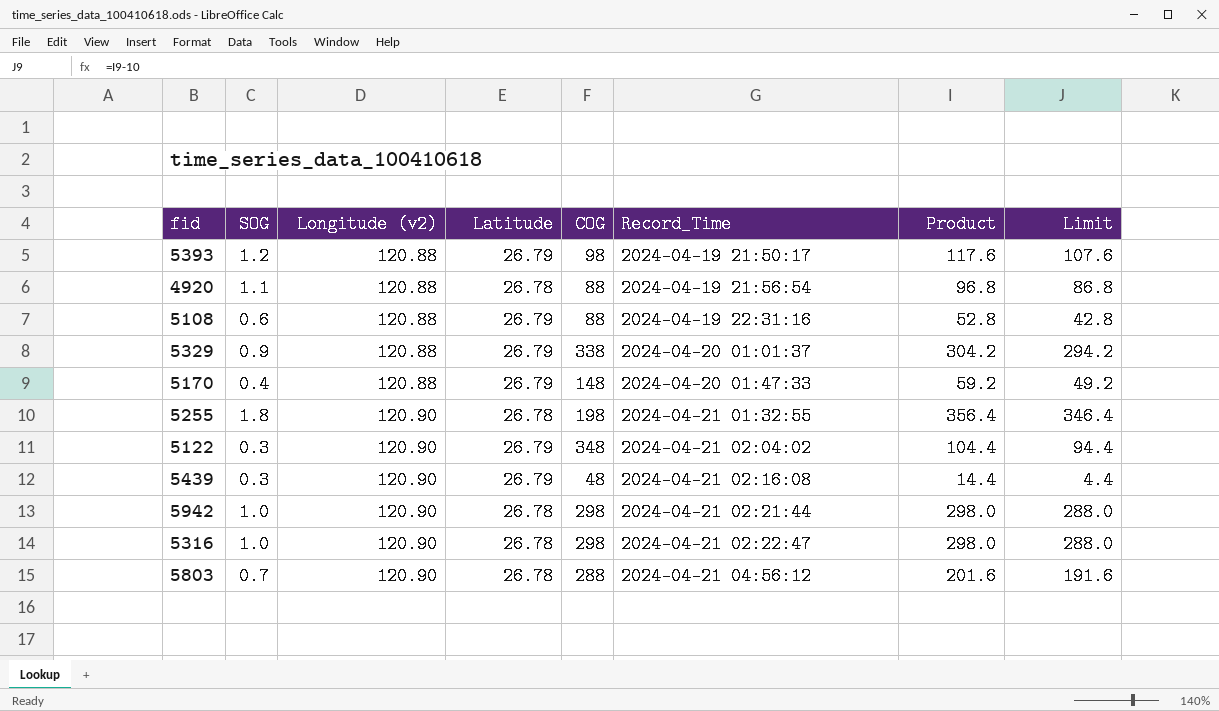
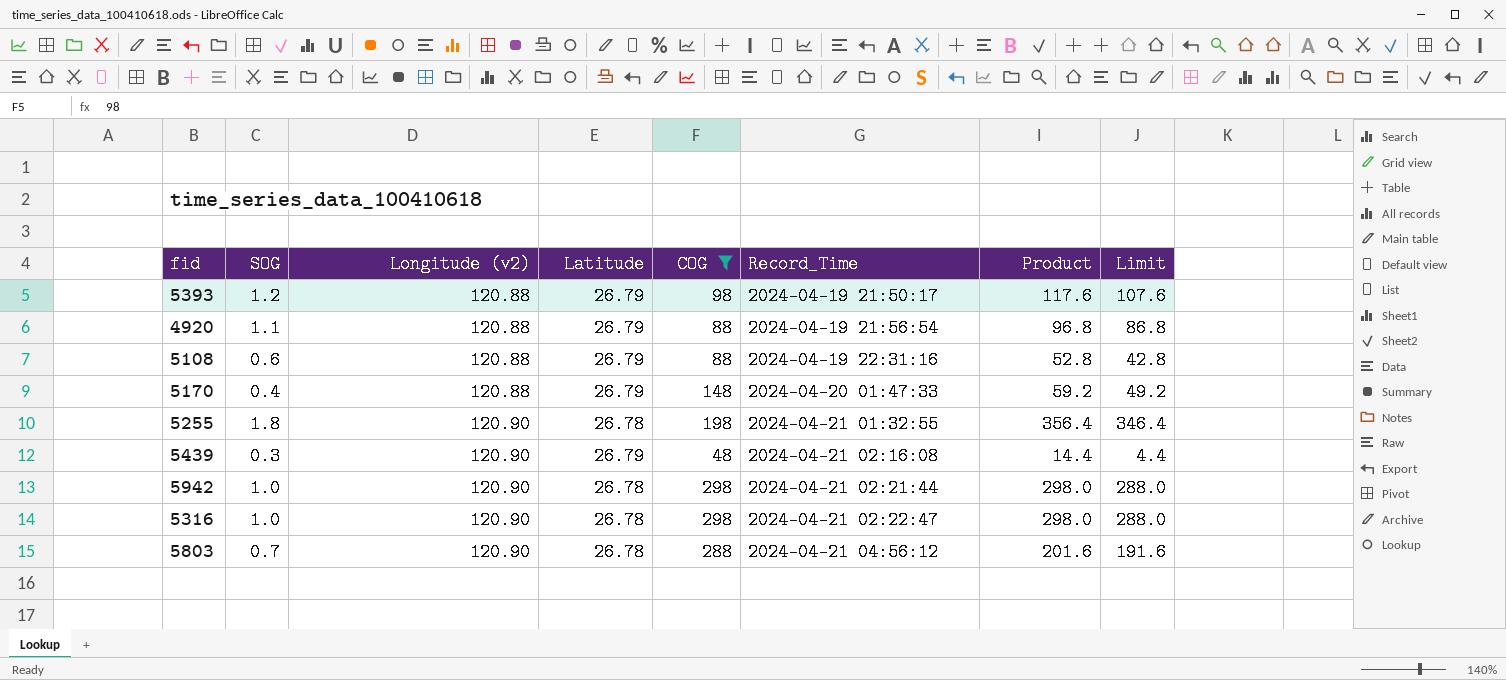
filter: none -> COG <= 298
4920 | Latitude: 26.78 -> 26.79

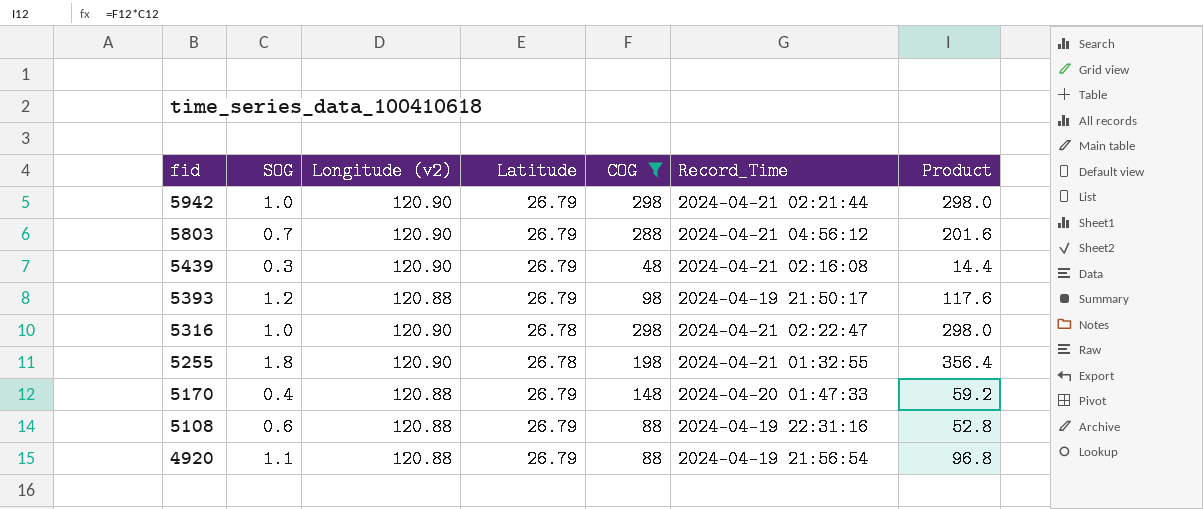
row order: Longitude (v2) ascending -> fid descending
column Limit | formula: [Product] - 10 -> none
5942 | Latitude: 26.78 -> 26.79
5803 | Latitude: 26.78 -> 26.79

